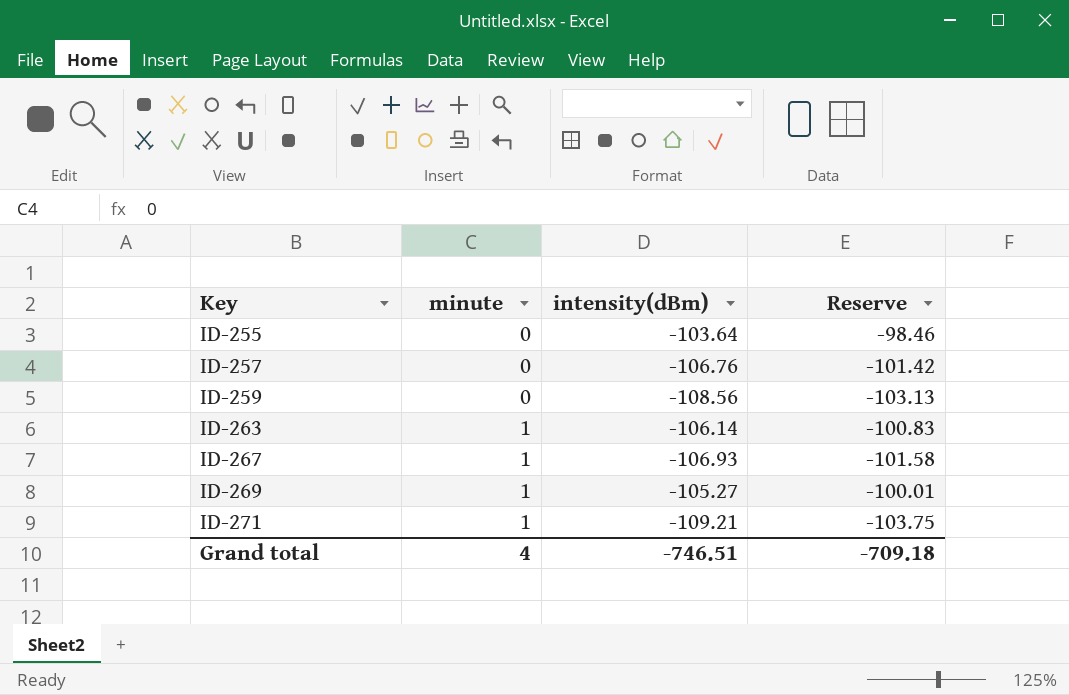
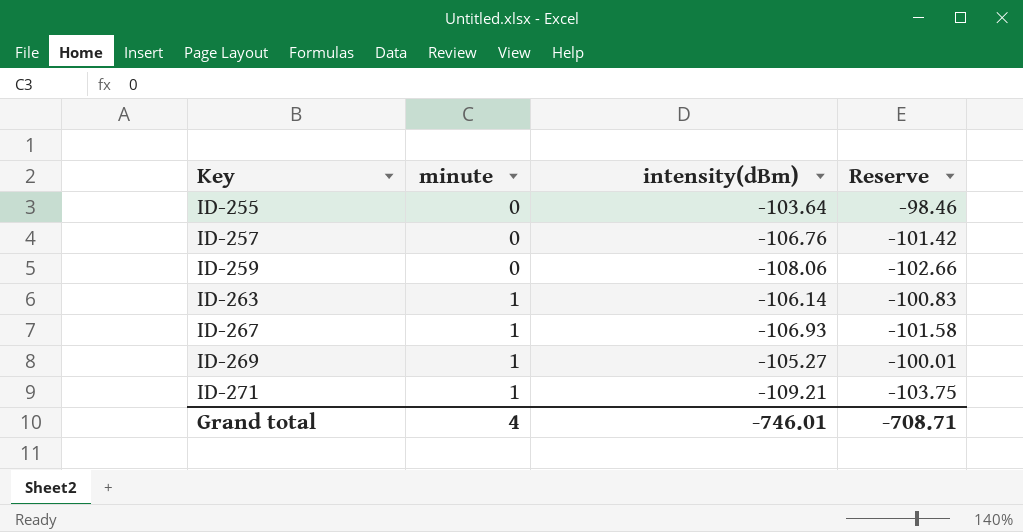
ID-259 | intensity(dBm): -108.56 -> -108.06
ID-259 | Reserve: -103.13 -> -102.66
Grand total | intensity(dBm): -746.51 -> -746.01
Grand total | Reserve: -709.18 -> -708.71

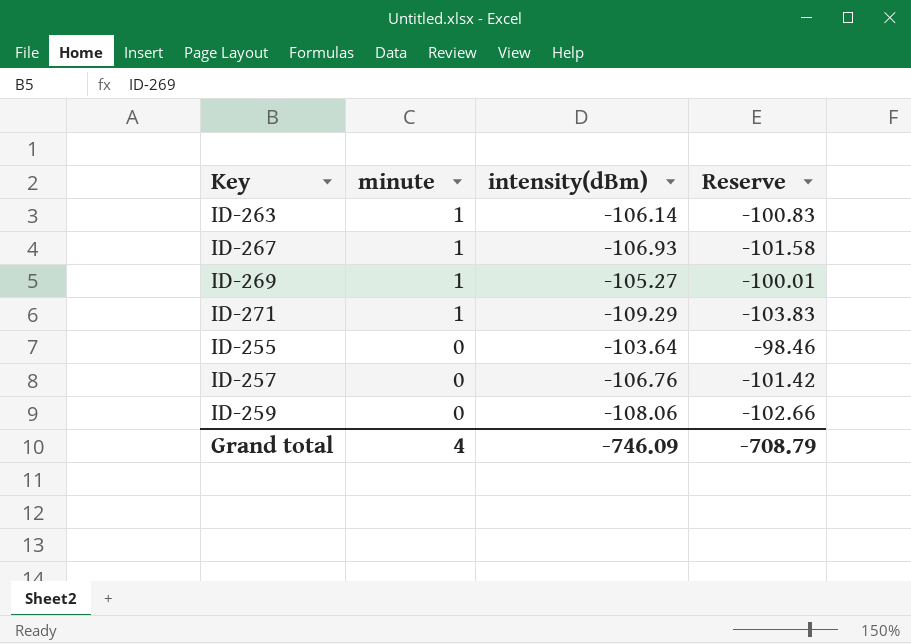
row order: Key ascending -> minute descending
ID-271 | intensity(dBm): -109.21 -> -109.29
ID-271 | Reserve: -103.75 -> -103.83
Grand total | intensity(dBm): -746.01 -> -746.09
Grand total | Reserve: -708.71 -> -708.79

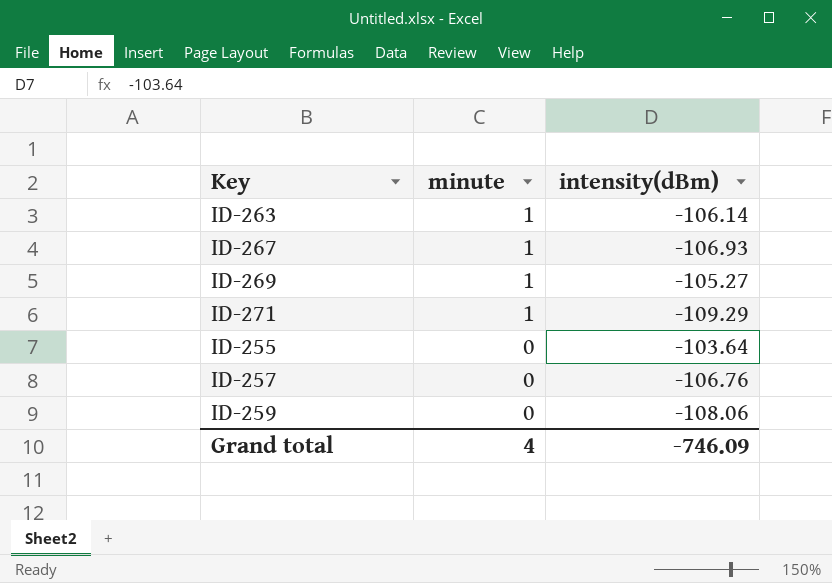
column Reserve | formula: [intensity(dBm)] * 0.95 -> none

